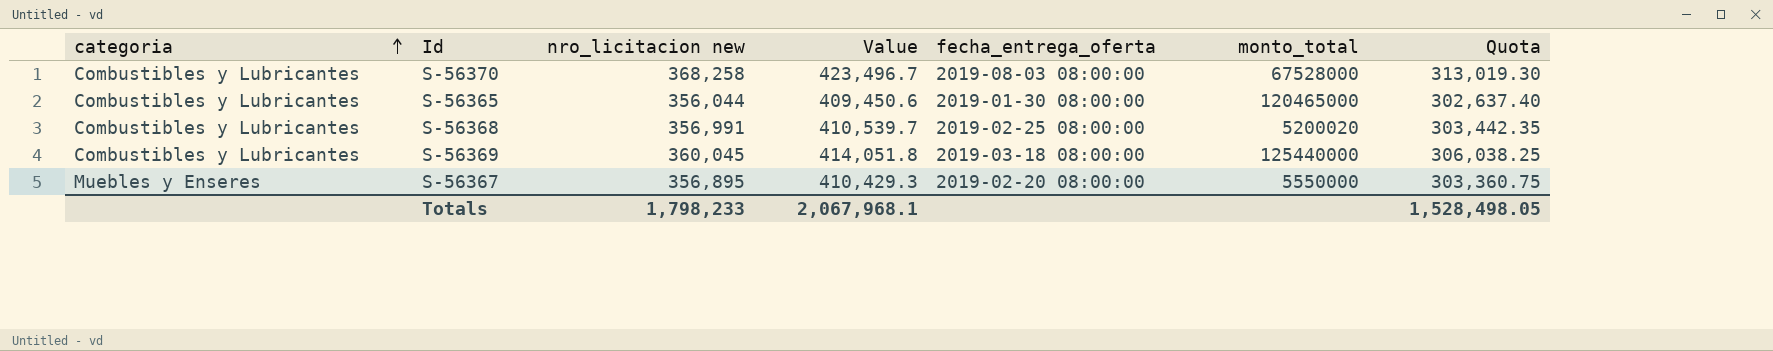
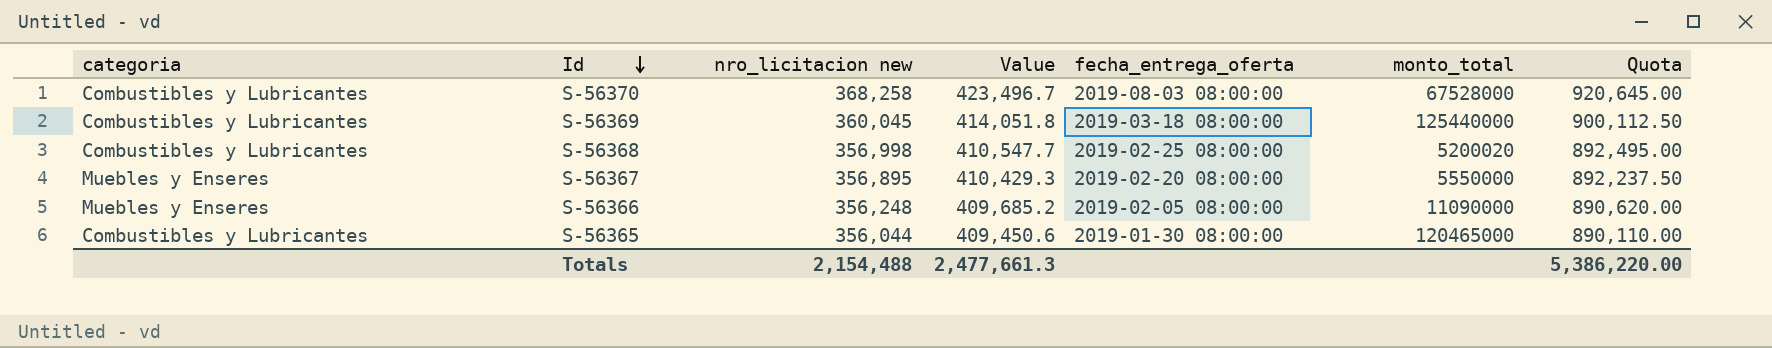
row order: categoria ascending -> Id descending
column Quota | formula: [nro_licitacion new] * 0.85 -> [nro_licitacion new] * 2.5
S-56368 | nro_licitacion new: 356,991 -> 356,998
S-56368 | Value: 410,539.7 -> 410,547.7
row S-56366: none -> Muebles y Enseres | 356,248 | 409,685.2 | 2019-02-05 08:00:00 | 11090000 | 890,620.00
Totals | nro_licitacion new: 1,798,233 -> 2,154,488
Totals | Value: 2,067,968.1 -> 2,477,661.3
Totals | Quota: 1,528,498.05 -> 5,386,220.00

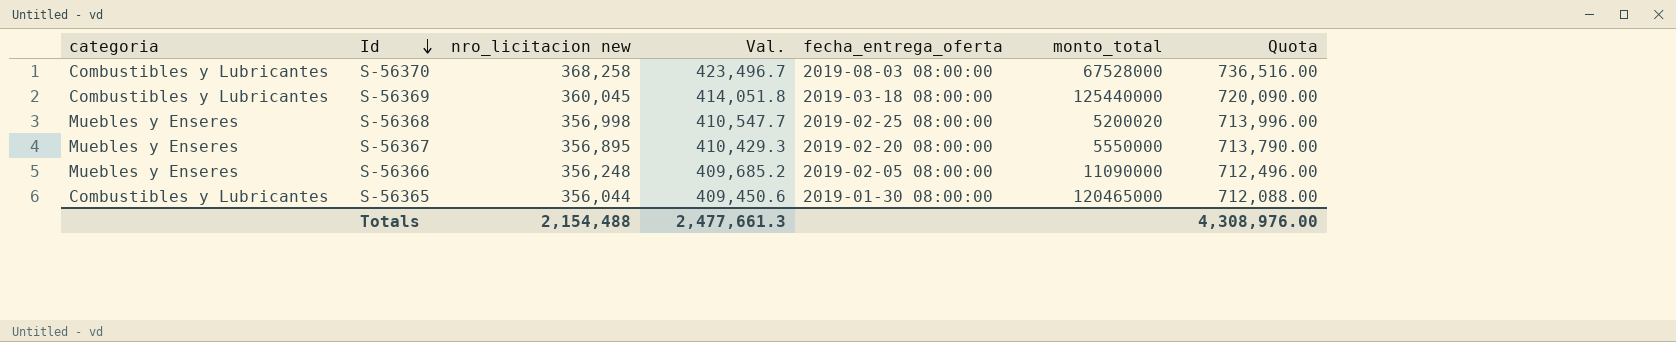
column name: Value -> Val.
column Quota | formula: [nro_licitacion new] * 2.5 -> [nro_licitacion new] * 2
S-56368 | categoria: Combustibles y Lubricantes -> Muebles y Enseres
Totals | Quota: 5,386,220.00 -> 4,308,976.00

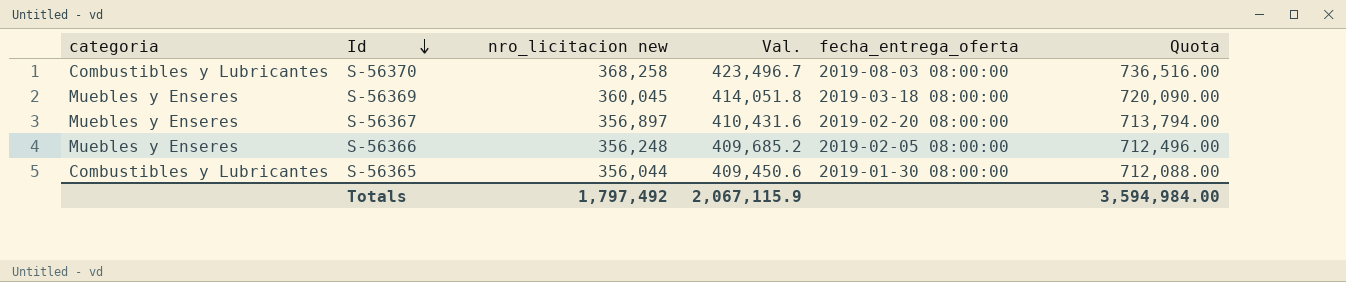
column monto_total | position: 6 -> none
row S-56368: Muebles y Enseres | 356,998 | 410,547.7 | 2019-02-25 08:00:00 | 5200020 | 713,996.00 -> none
S-56369 | categoria: Combustibles y Lubricantes -> Muebles y Enseres
S-56367 | nro_licitacion new: 356,895 -> 356,897
S-56367 | Val.: 410,429.3 -> 410,431.6
S-56367 | Quota: 713,790.00 -> 713,794.00
Totals | nro_licitacion new: 2,154,488 -> 1,797,492
Totals | Val.: 2,477,661.3 -> 2,067,115.9
Totals | Quota: 4,308,976.00 -> 3,594,984.00

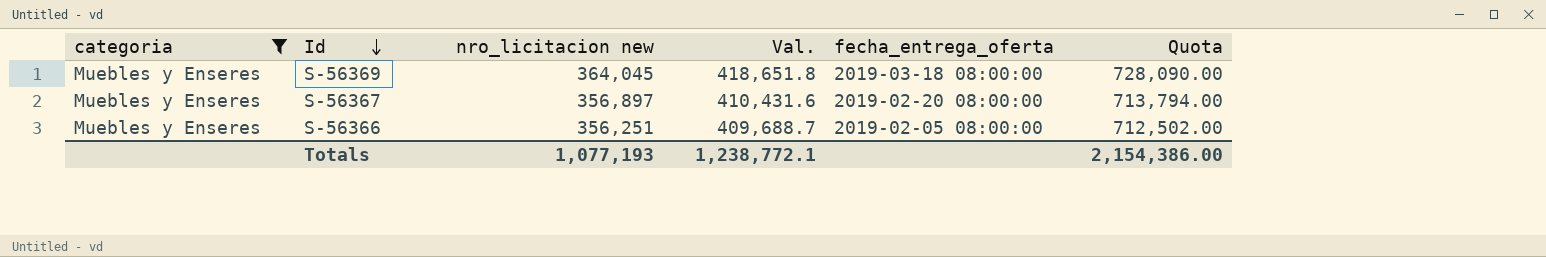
filter: none -> categoria = Muebles y Enseres
S-56369 | nro_licitacion new: 360,045 -> 364,045
S-56369 | Val.: 414,051.8 -> 418,651.8
S-56369 | Quota: 720,090.00 -> 728,090.00
S-56366 | nro_licitacion new: 356,248 -> 356,251
S-56366 | Val.: 409,685.2 -> 409,688.7
S-56366 | Quota: 712,496.00 -> 712,502.00
Totals | nro_licitacion new: 1,797,492 -> 1,077,193
Totals | Val.: 2,067,115.9 -> 1,238,772.1
Totals | Quota: 3,594,984.00 -> 2,154,386.00

